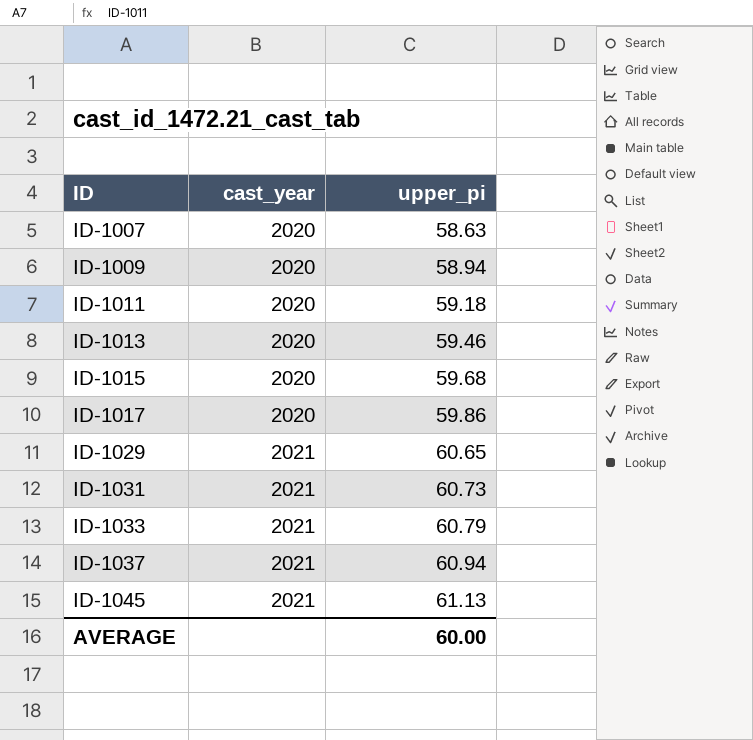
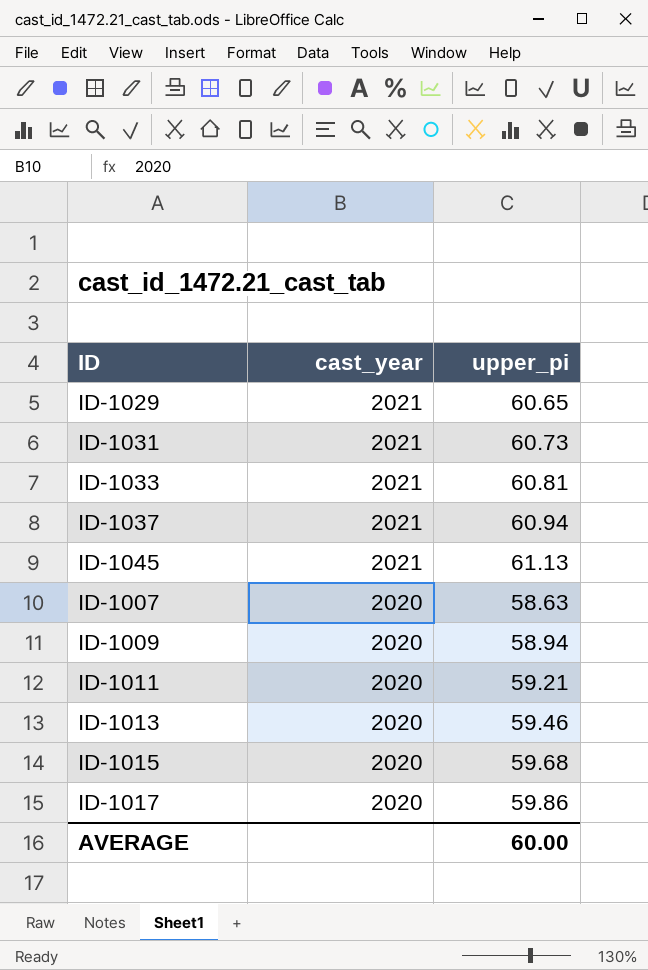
row order: ID ascending -> cast_year descending
ID-1033 | upper_pi: 60.79 -> 60.81
ID-1011 | upper_pi: 59.18 -> 59.21

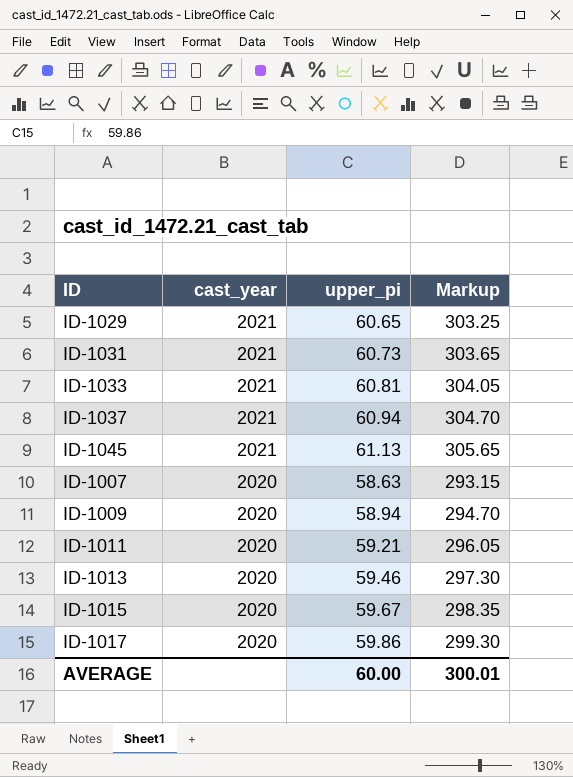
column Markup | formula: none -> [upper_pi] * 5
ID-1015 | upper_pi: 59.68 -> 59.67

